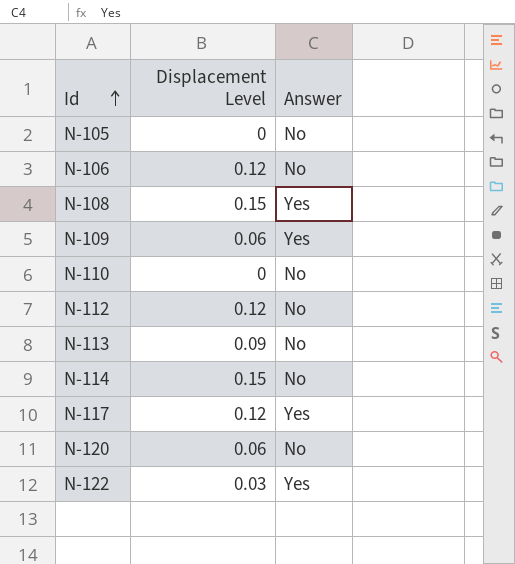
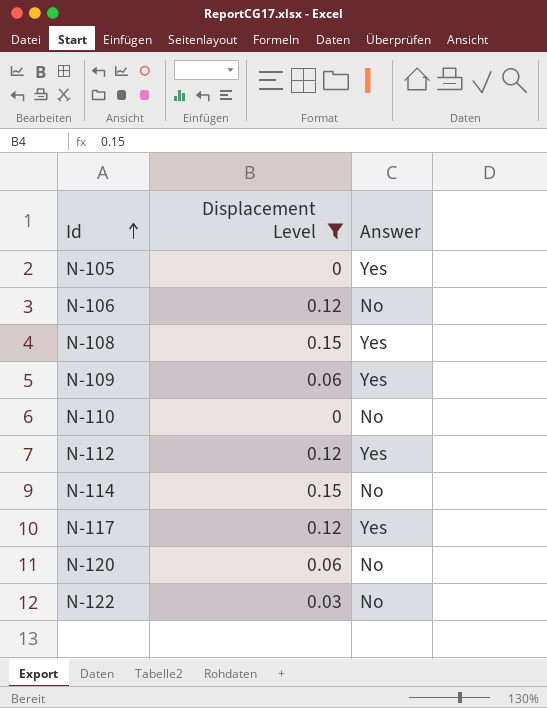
filter: none -> Displacement Level != 0.09
N-105 | Answer: No -> Yes
N-112 | Answer: No -> Yes
N-122 | Answer: Yes -> No

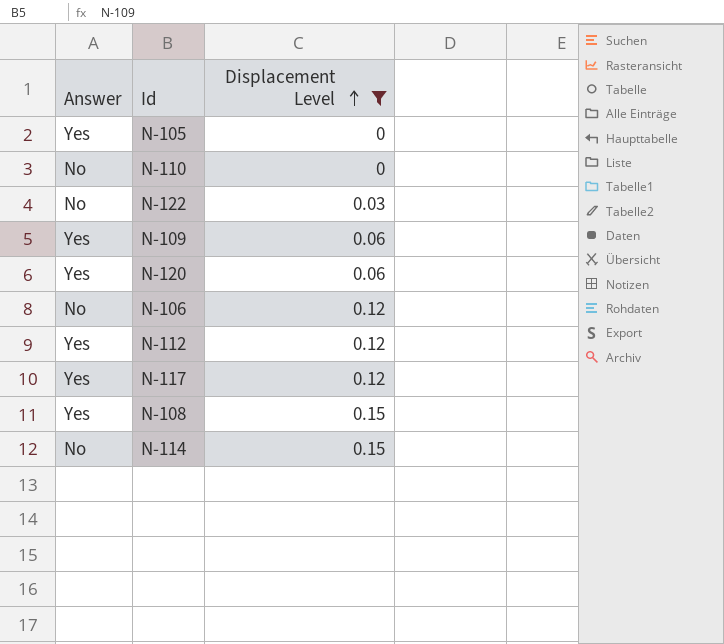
row order: Id ascending -> Displacement Level ascending
column Answer | position: 3 -> 1
N-120 | Answer: No -> Yes

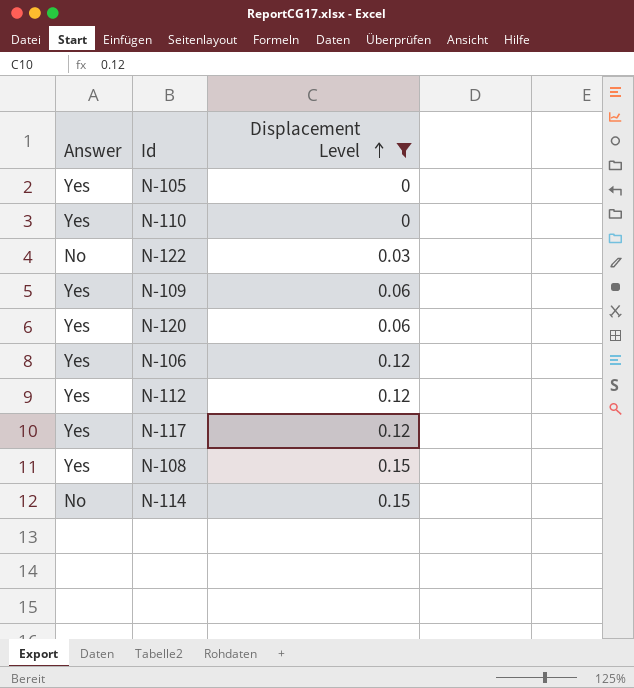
N-110 | Answer: No -> Yes
N-106 | Answer: No -> Yes

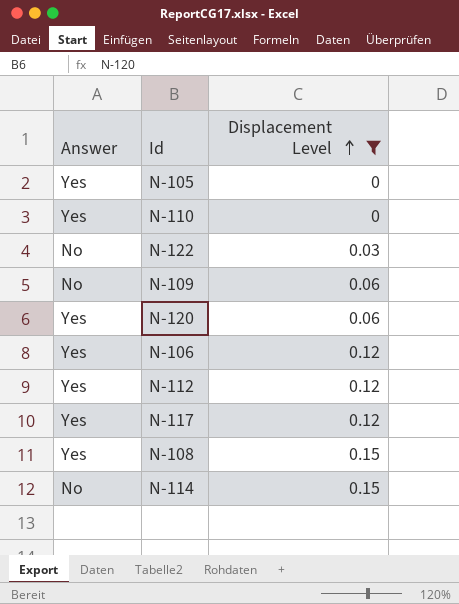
N-109 | Answer: Yes -> No

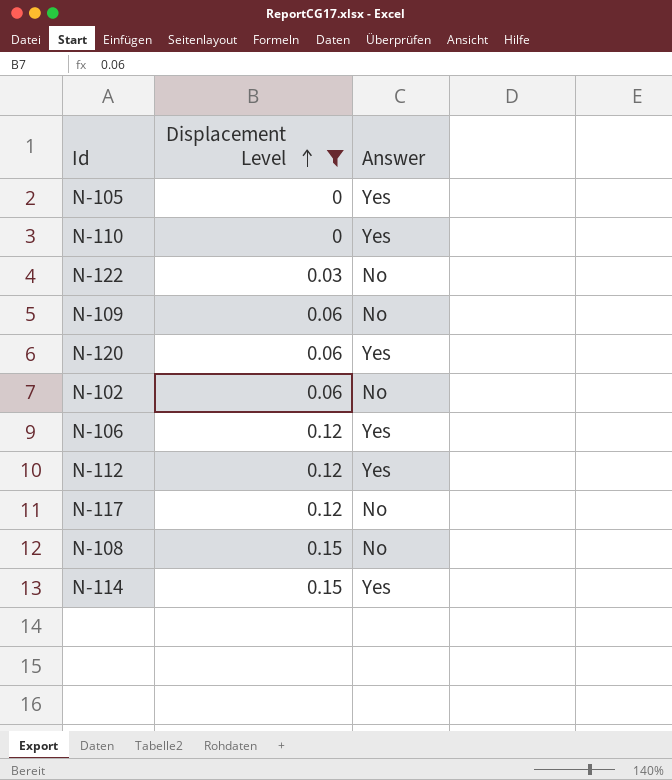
column Answer | position: 1 -> 3
row N-102: none -> 0.06 | No
N-117 | Answer: Yes -> No
N-108 | Answer: Yes -> No
N-114 | Answer: No -> Yes

